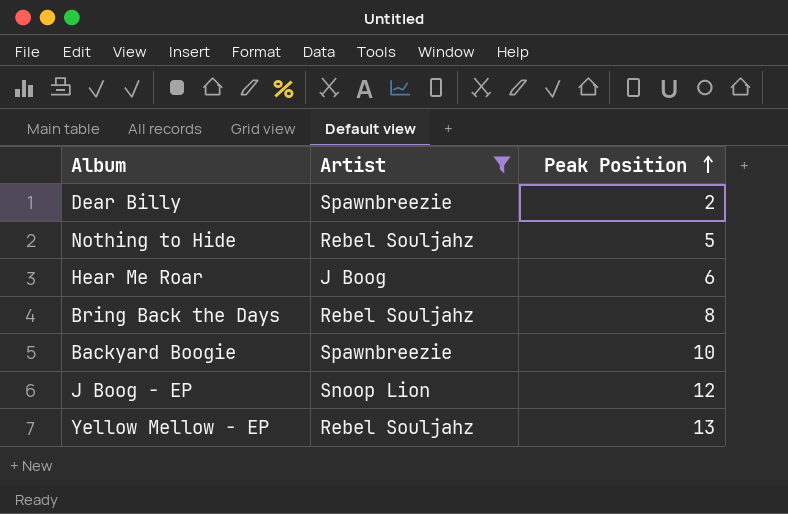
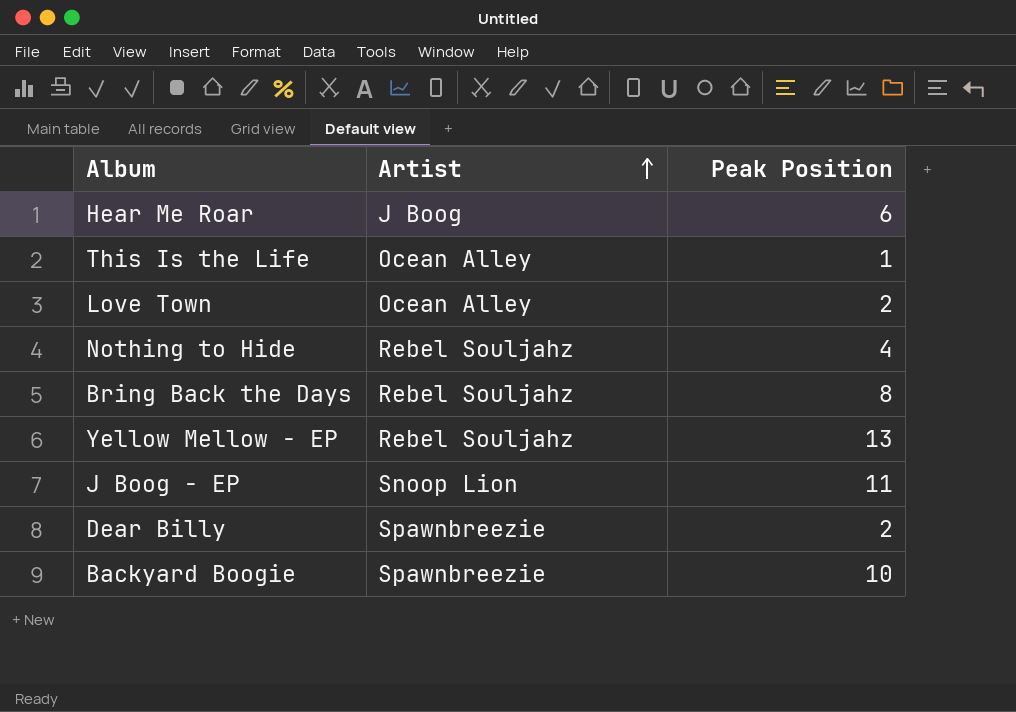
filter: Artist != Ocean Alley -> none
row order: Peak Position ascending -> Artist ascending
Nothing to Hide | Peak Position: 5 -> 4
J Boog - EP | Peak Position: 12 -> 11

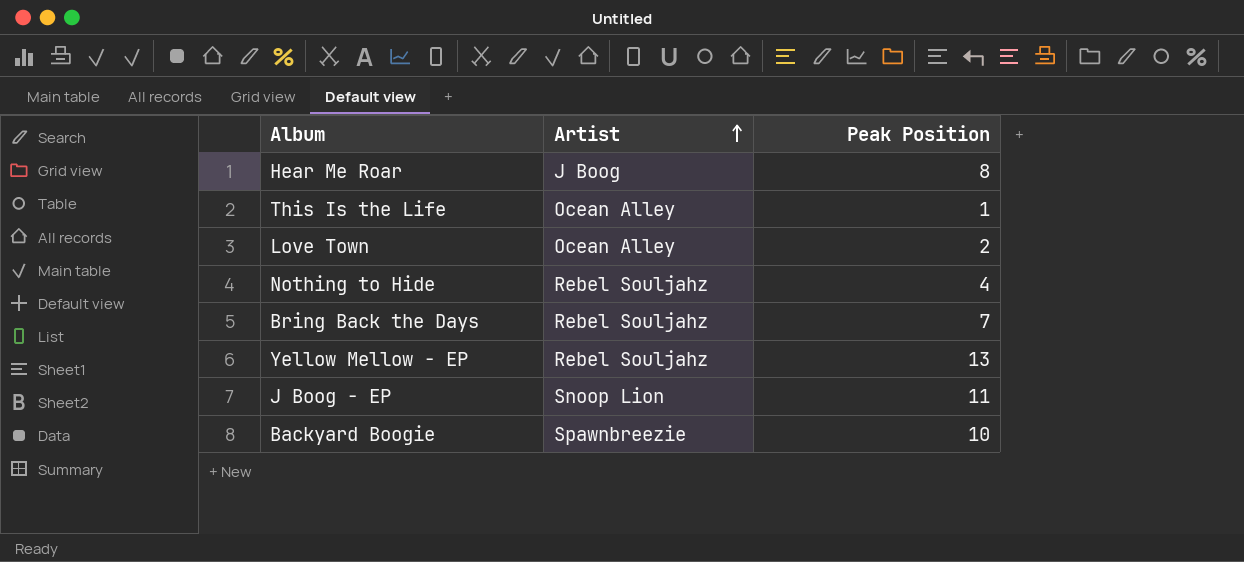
row Dear Billy: Spawnbreezie | 2 -> none
Hear Me Roar | Peak Position: 6 -> 8
Bring Back the Days | Peak Position: 8 -> 7

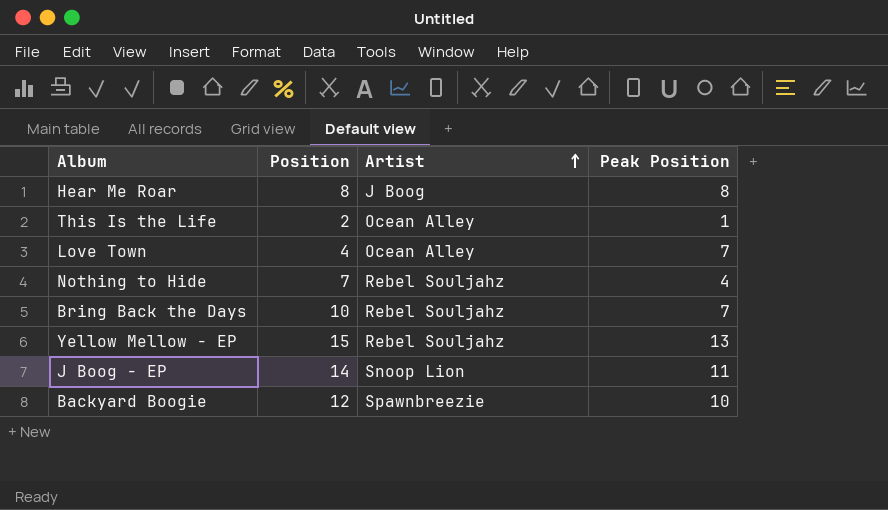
column Position | position: none -> 2
Love Town | Peak Position: 2 -> 7

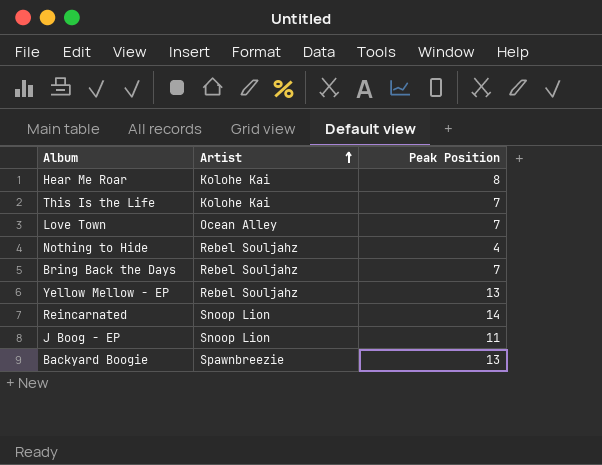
column Position | position: 2 -> none
Hear Me Roar | Artist: J Boog -> Kolohe Kai
This Is the Life | Artist: Ocean Alley -> Kolohe Kai
This Is the Life | Peak Position: 1 -> 7
row Reincarnated: none -> Snoop Lion | 14
Backyard Boogie | Peak Position: 10 -> 13

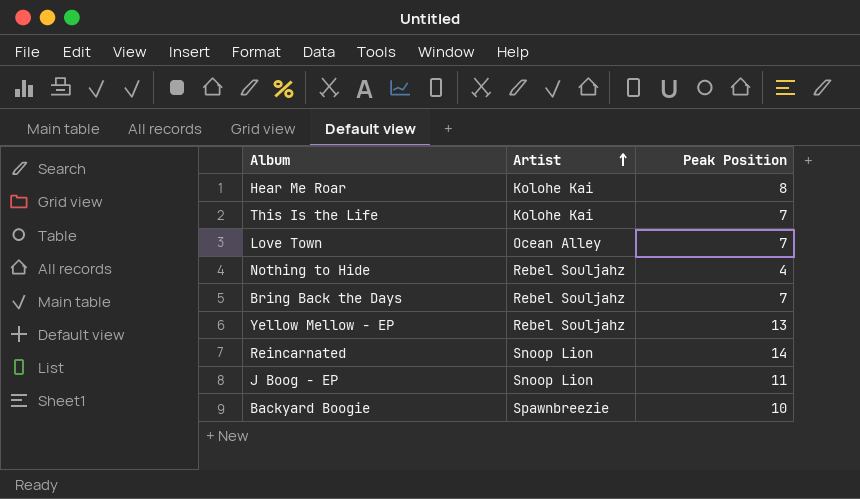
Backyard Boogie | Peak Position: 13 -> 10

